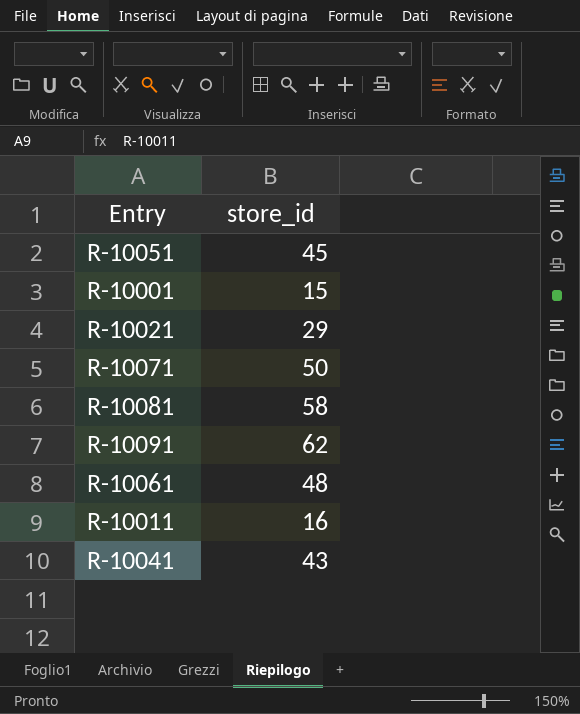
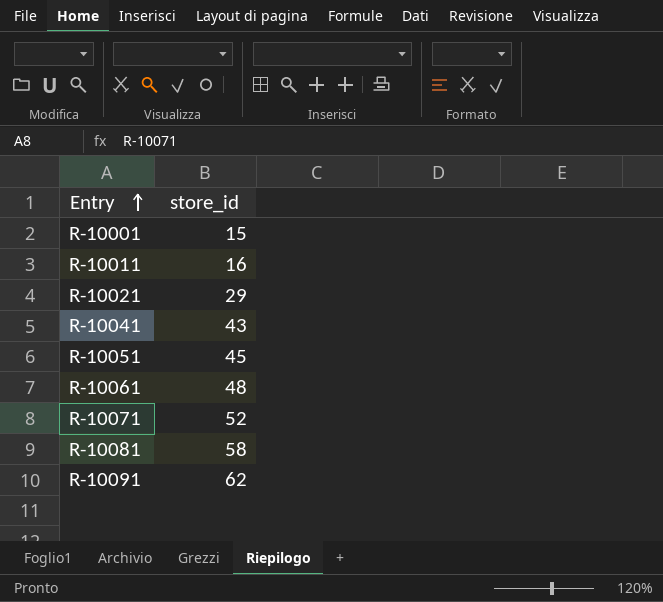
row order: none -> Entry ascending
R-10071 | store_id: 50 -> 52

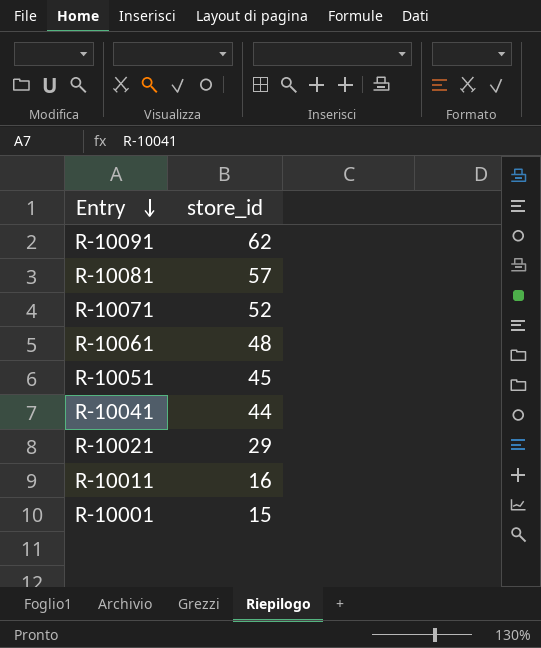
row order: Entry ascending -> Entry descending
R-10081 | store_id: 58 -> 57
R-10041 | store_id: 43 -> 44

